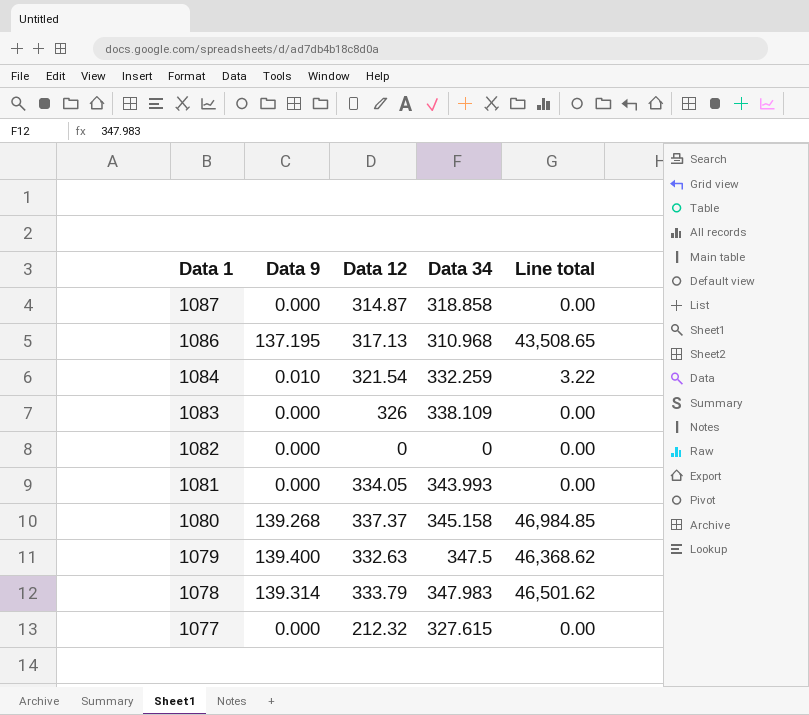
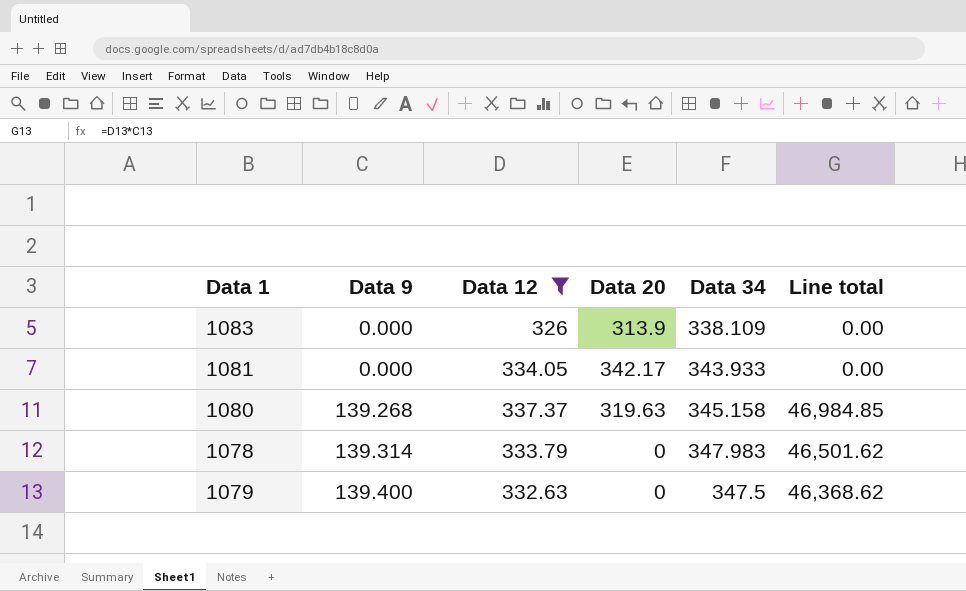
filter: none -> Data 12 >= 326
row order: Data 1 descending -> Data 9 ascending
column Data 20 | position: none -> 4
1081 | Data 34: 343.993 -> 343.933

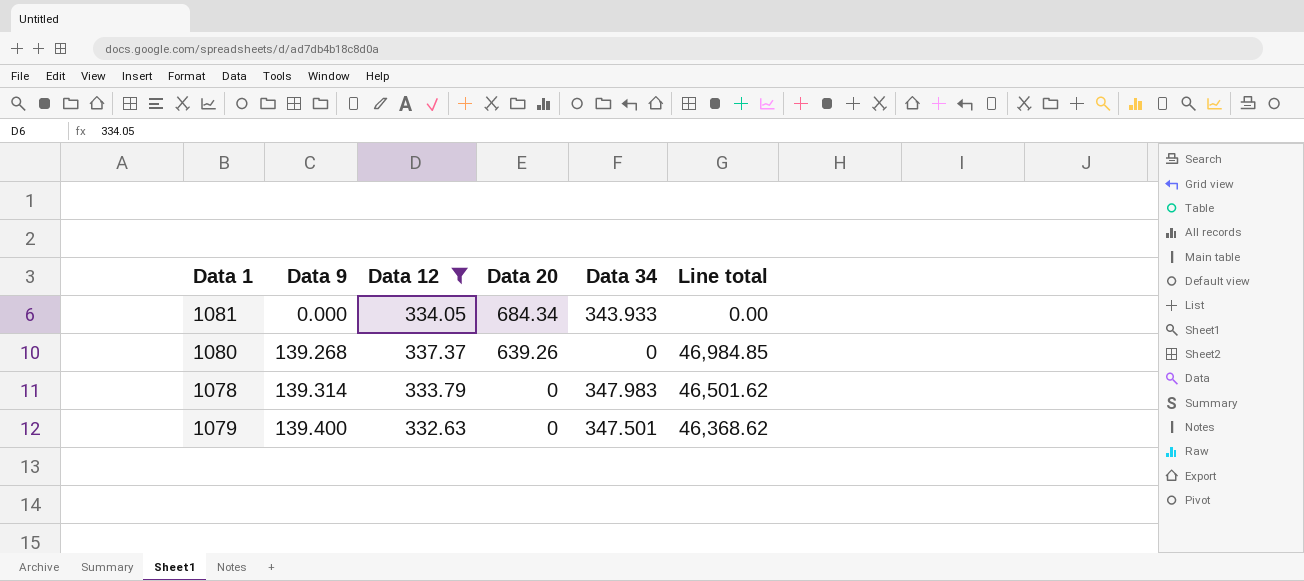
row 1083: 0.000 | 326 | 313.9 | 338.109 | 0.00 -> none
1081 | Data 20: 342.17 -> 684.34
1080 | Data 20: 319.63 -> 639.26
1080 | Data 34: 345.158 -> 0
1079 | Data 34: 347.5 -> 347.501

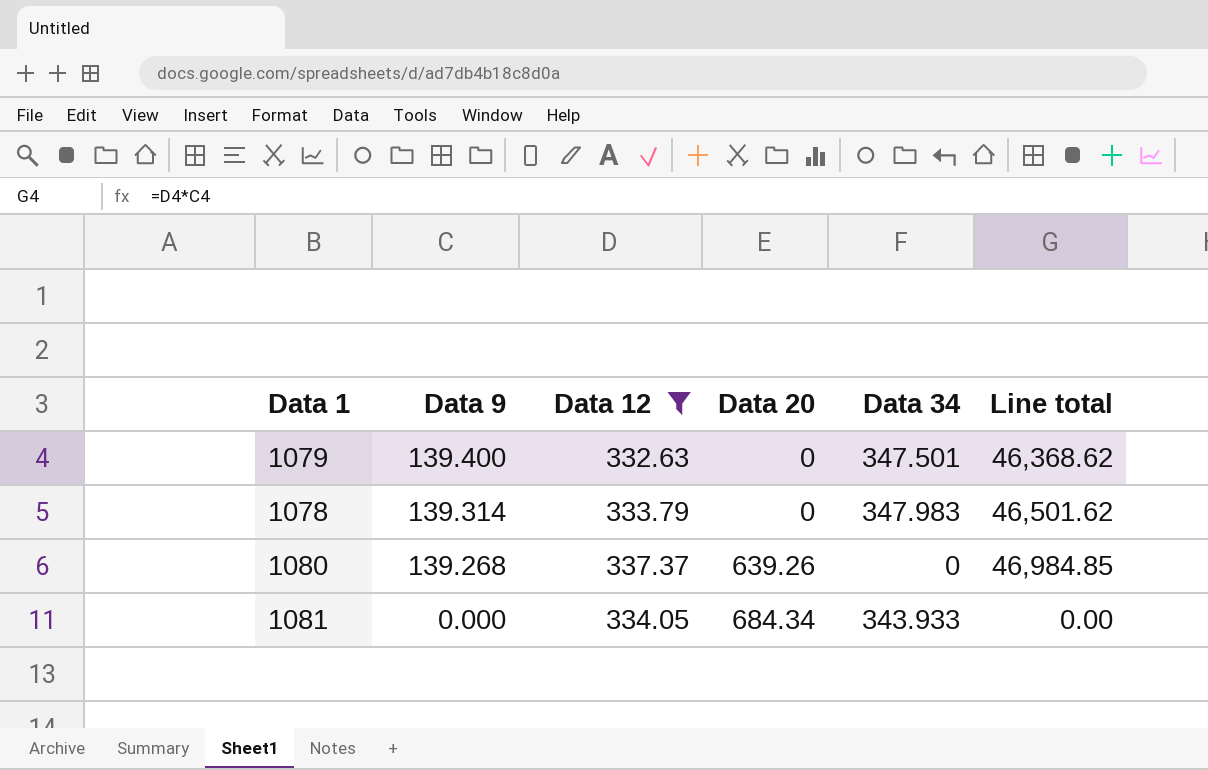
row order: Data 9 ascending -> Data 9 descending

